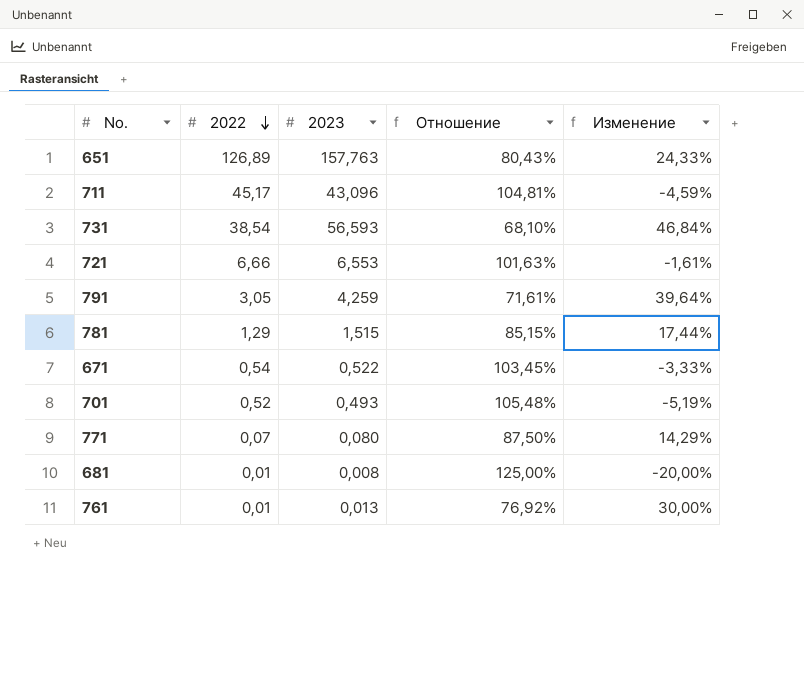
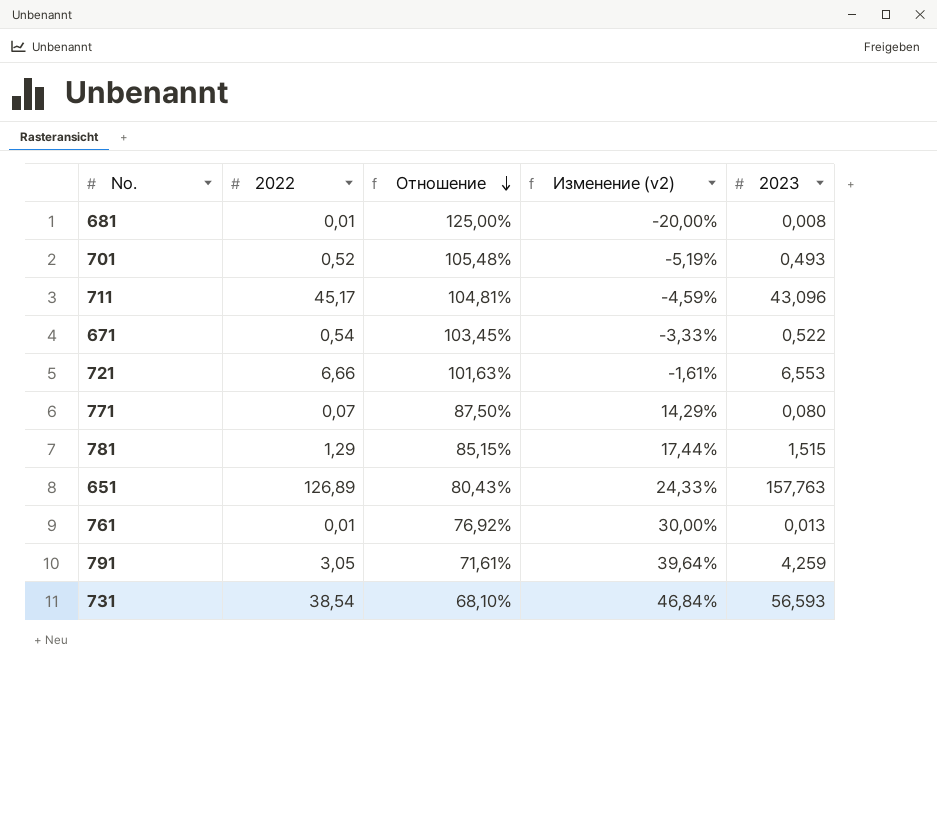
row order: 2022 descending -> Отношение descending
column name: Изменение -> Изменение (v2)
column 2023 | position: 3 -> 5

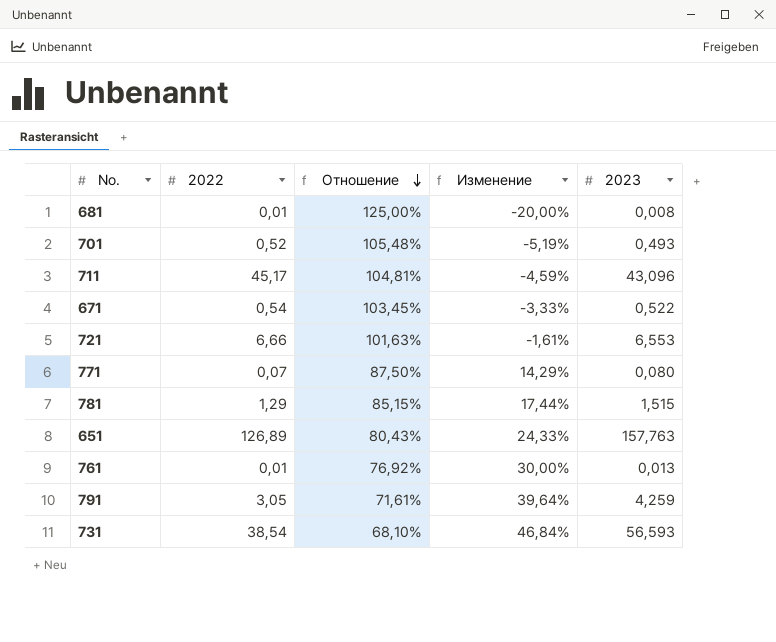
column name: Изменение (v2) -> Изменение

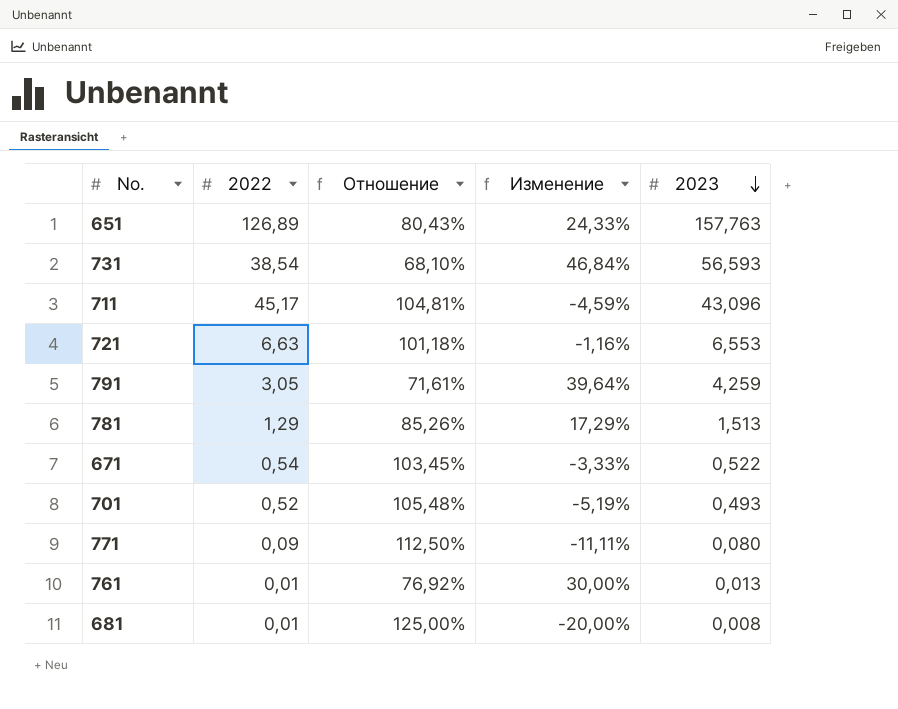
row order: Отношение descending -> 2023 descending
721 | 2022: 6,66 -> 6,63
721 | Отношение: 101,63% -> 101,18%
721 | Изменение: -1,61% -> -1,16%
781 | Отношение: 85,15% -> 85,26%
781 | Изменение: 17,44% -> 17,29%
781 | 2023: 1,515 -> 1,513
771 | 2022: 0,07 -> 0,09
771 | Отношение: 87,50% -> 112,50%
771 | Изменение: 14,29% -> -11,11%

